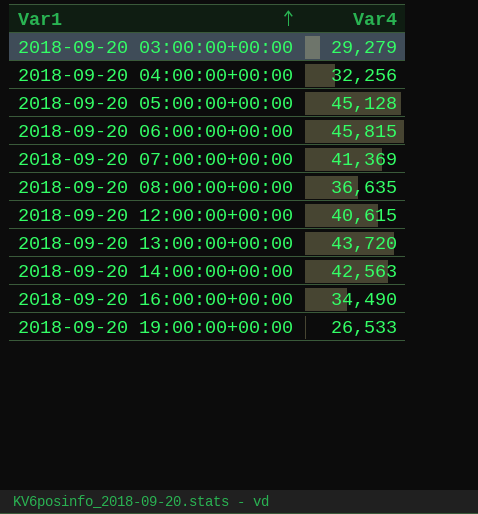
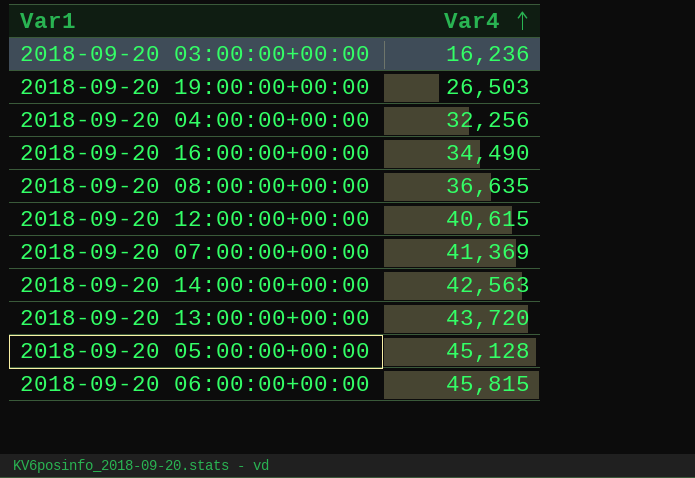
row order: Var1 ascending -> Var4 ascending
2018-09-20 03:00:00+00:00 | Var4: 29,279 -> 16,236
2018-09-20 19:00:00+00:00 | Var4: 26,533 -> 26,503

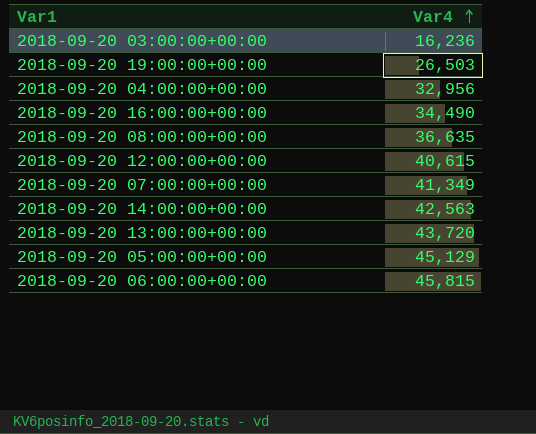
2018-09-20 04:00:00+00:00 | Var4: 32,256 -> 32,956
2018-09-20 07:00:00+00:00 | Var4: 41,369 -> 41,349
2018-09-20 05:00:00+00:00 | Var4: 45,128 -> 45,129

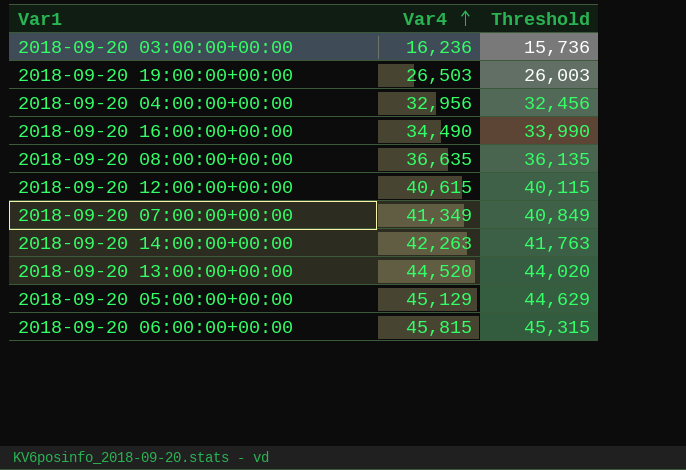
column Threshold | formula: none -> [Var4] - 500
2018-09-20 14:00:00+00:00 | Var4: 42,563 -> 42,263
2018-09-20 13:00:00+00:00 | Var4: 43,720 -> 44,520

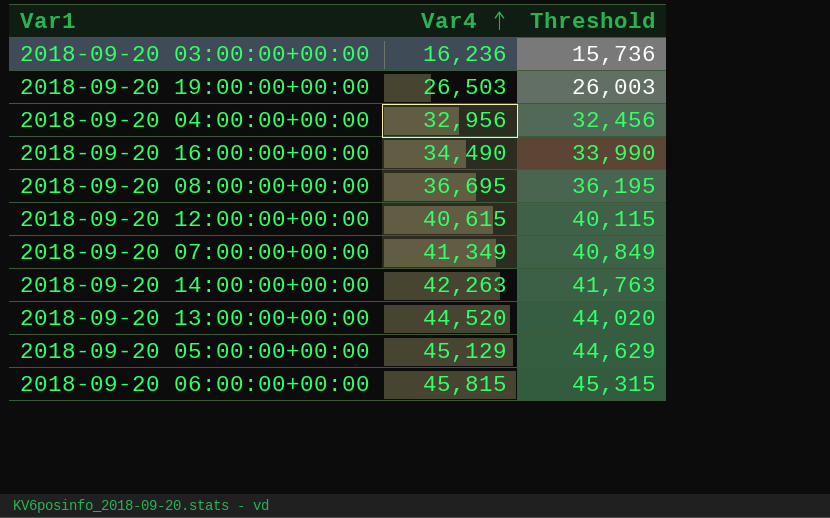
2018-09-20 08:00:00+00:00 | Var4: 36,635 -> 36,695
2018-09-20 08:00:00+00:00 | Threshold: 36,135 -> 36,195

